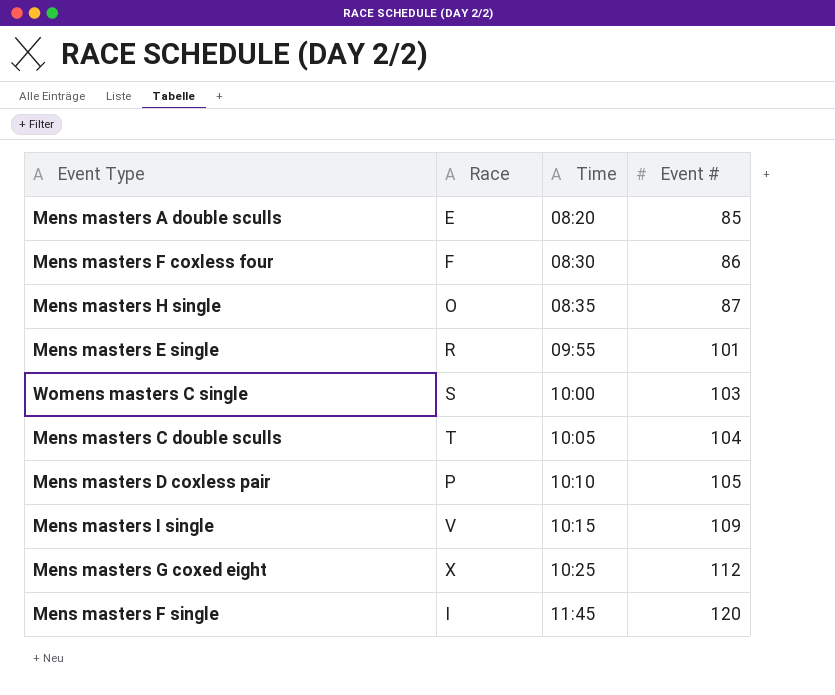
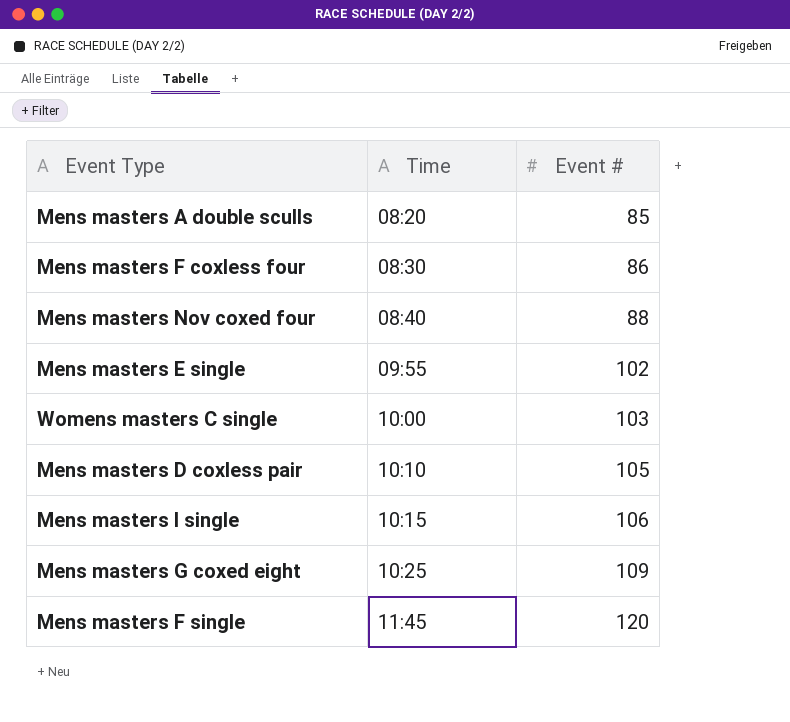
column Race | position: 2 -> none
row Mens masters H single: O | 08:35 | 87 -> none
row Mens masters C double sculls: T | 10:05 | 104 -> none
row Mens masters Nov coxed four: none -> 08:40 | 88
Mens masters E single | Event #: 101 -> 102
Mens masters I single | Event #: 109 -> 106
Mens masters G coxed eight | Event #: 112 -> 109

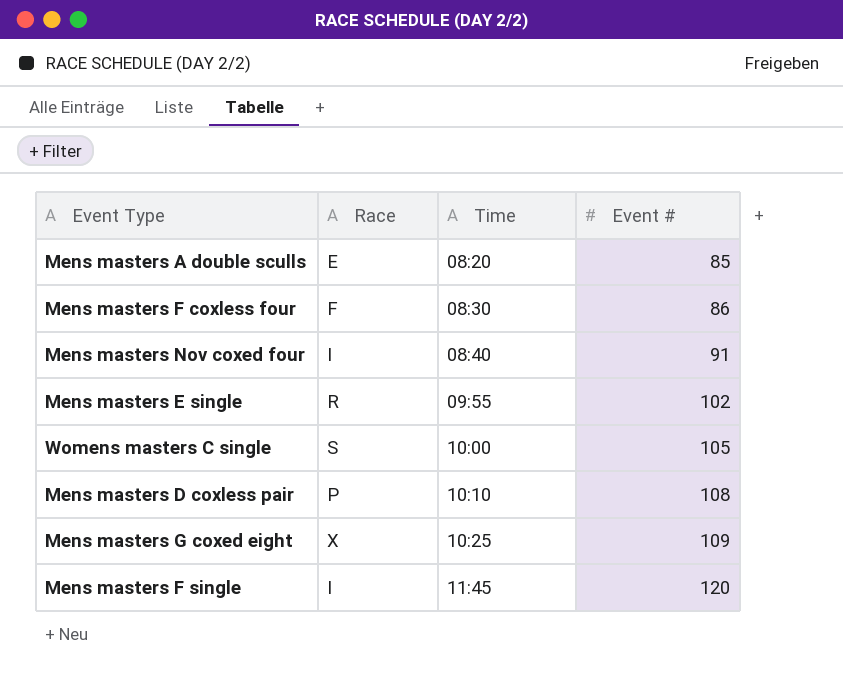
column Race | position: none -> 2
row Mens masters I single: 10:15 | 106 -> none
Mens masters Nov coxed four | Event #: 88 -> 91
Womens masters C single | Event #: 103 -> 105
Mens masters D coxless pair | Event #: 105 -> 108

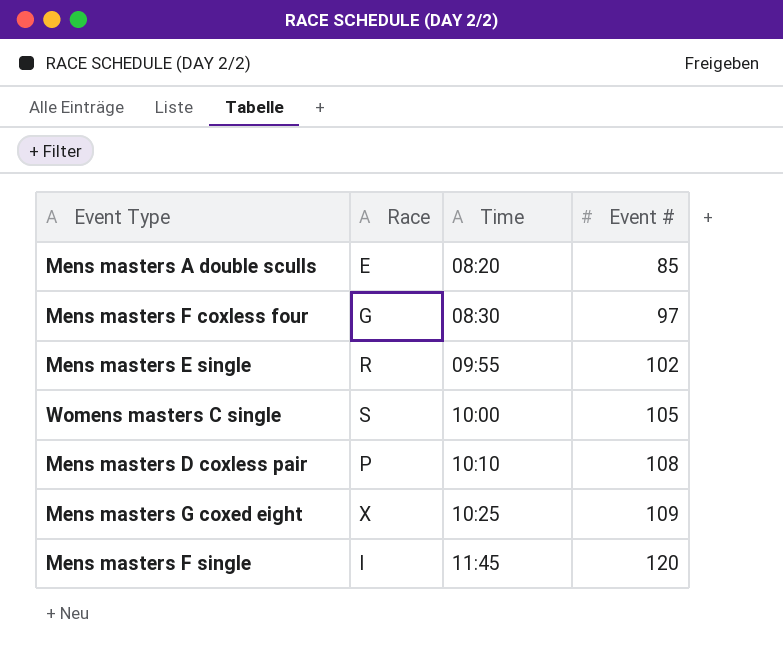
row Mens masters Nov coxed four: I | 08:40 | 91 -> none
Mens masters F coxless four | Race: F -> G
Mens masters F coxless four | Event #: 86 -> 97

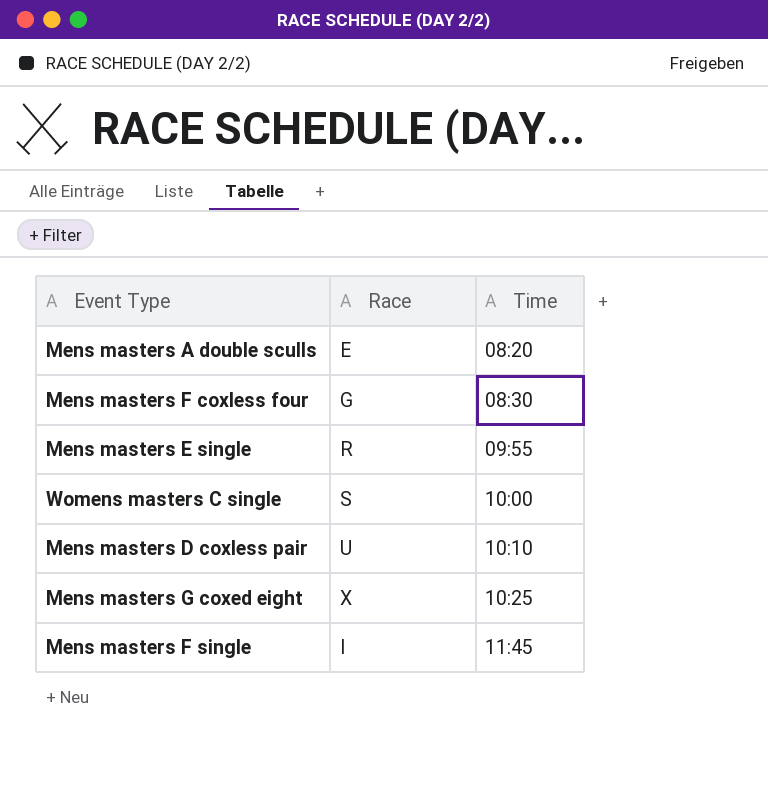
column Event # | position: 4 -> none
Mens masters D coxless pair | Race: P -> U

